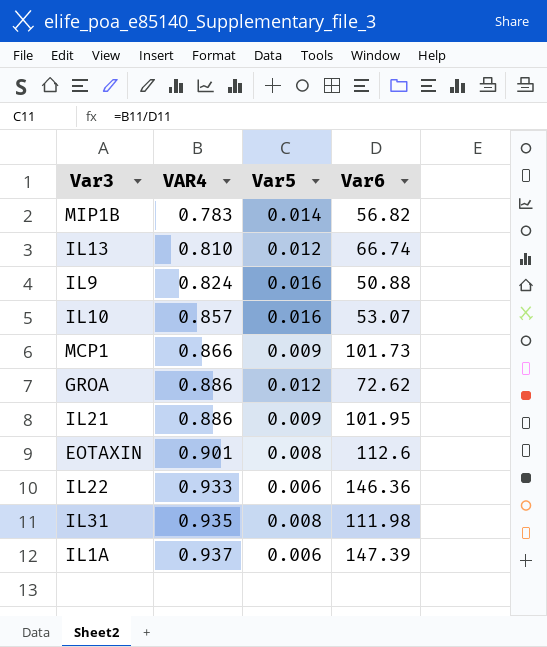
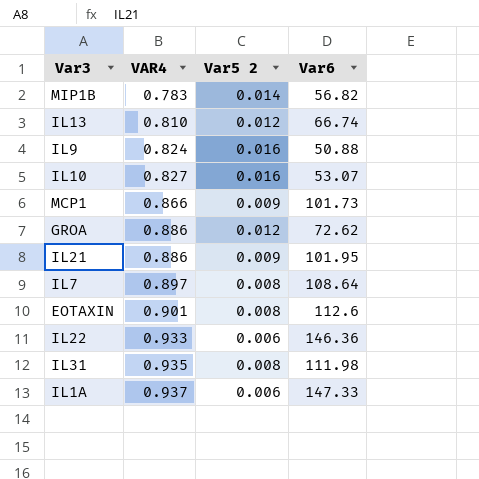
column name: Var5 -> Var5 2
IL10 | VAR4: 0.857 -> 0.827
row IL7: none -> 0.897 | 0.008 | 108.64
IL1A | Var6: 147.39 -> 147.33

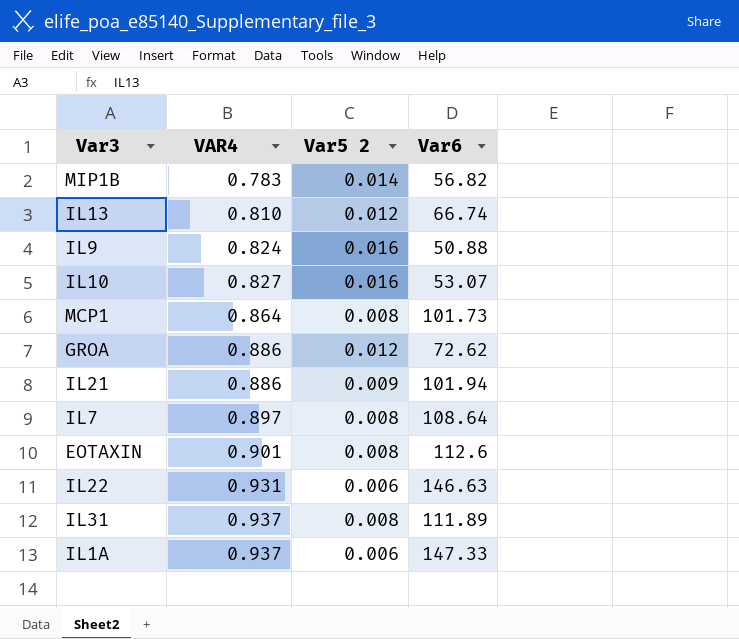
MCP1 | VAR4: 0.866 -> 0.864
MCP1 | Var5 2: 0.009 -> 0.008
IL21 | Var6: 101.95 -> 101.94
IL22 | VAR4: 0.933 -> 0.931
IL22 | Var6: 146.36 -> 146.63
IL31 | VAR4: 0.935 -> 0.937
IL31 | Var6: 111.98 -> 111.89

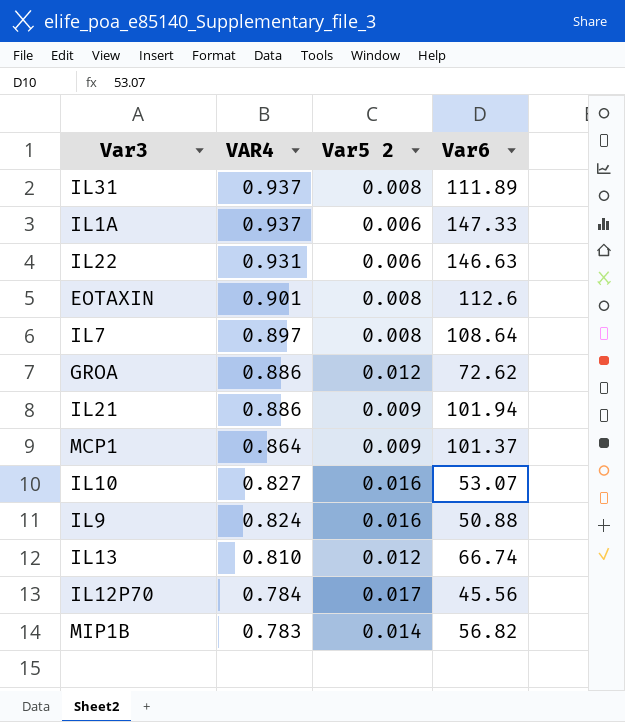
row order: VAR4 ascending -> VAR4 descending
MCP1 | Var5 2: 0.008 -> 0.009
MCP1 | Var6: 101.73 -> 101.37
row IL12P70: none -> 0.784 | 0.017 | 45.56

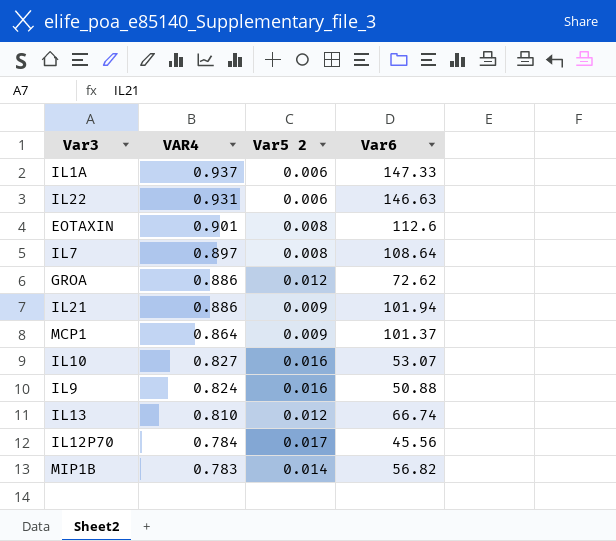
row IL31: 0.937 | 0.008 | 111.89 -> none

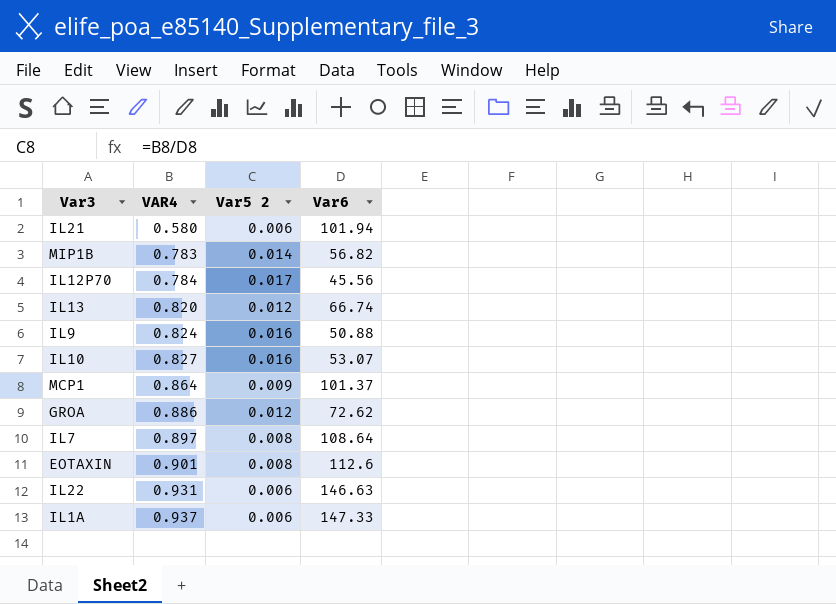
row order: VAR4 descending -> VAR4 ascending
IL21 | VAR4: 0.886 -> 0.580
IL21 | Var5 2: 0.009 -> 0.006
IL13 | VAR4: 0.810 -> 0.820

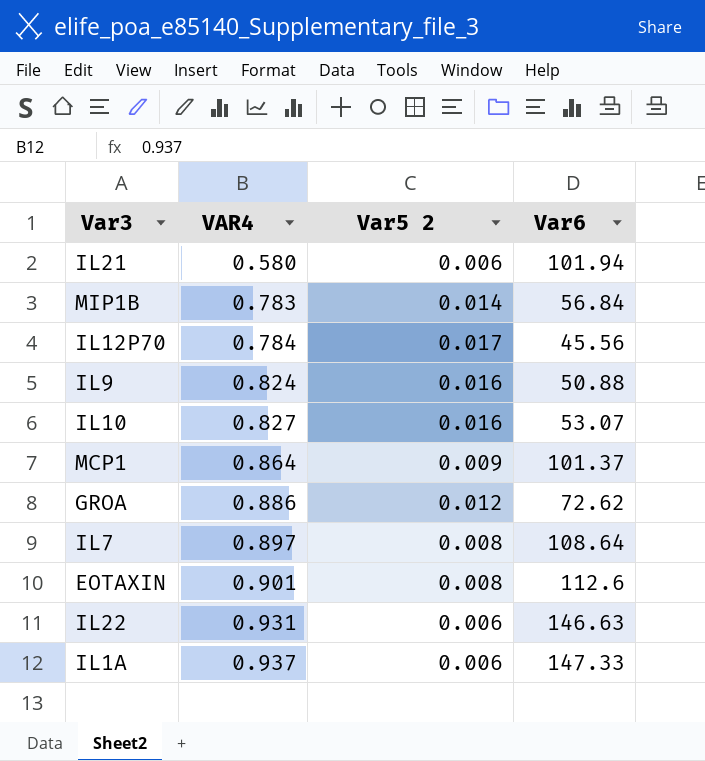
row IL13: 0.820 | 0.012 | 66.74 -> none
MIP1B | Var6: 56.82 -> 56.84

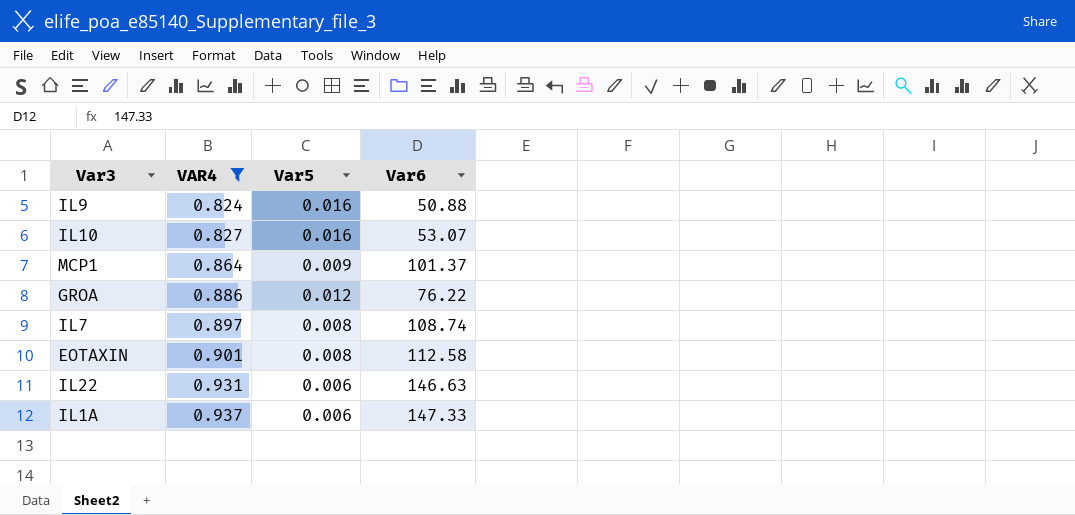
filter: none -> VAR4 >= 0.824
column name: Var5 2 -> Var5
GROA | Var6: 72.62 -> 76.22
IL7 | Var6: 108.64 -> 108.74
EOTAXIN | Var6: 112.6 -> 112.58

